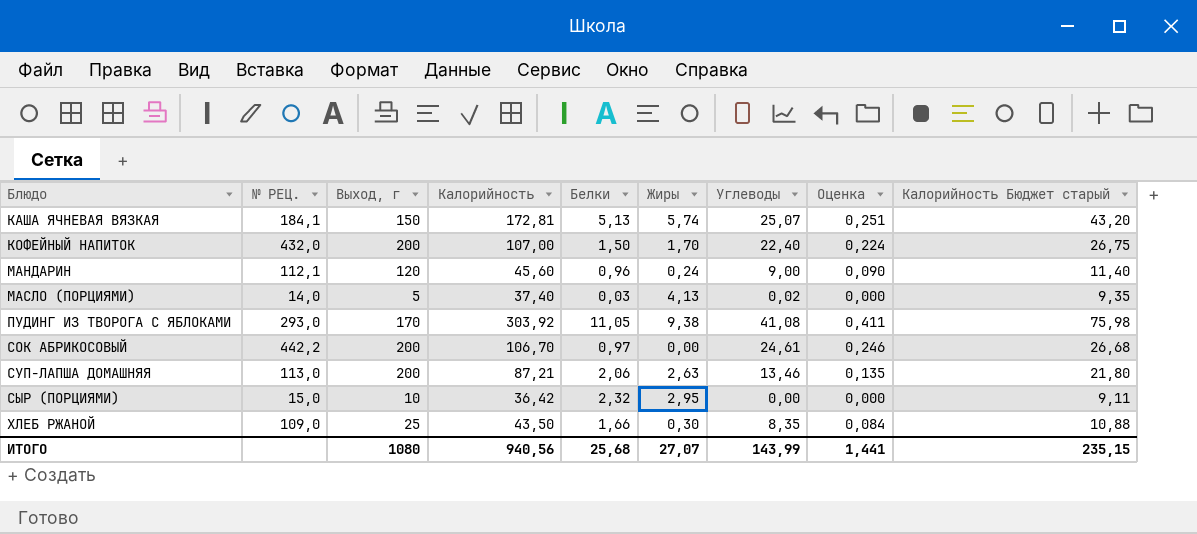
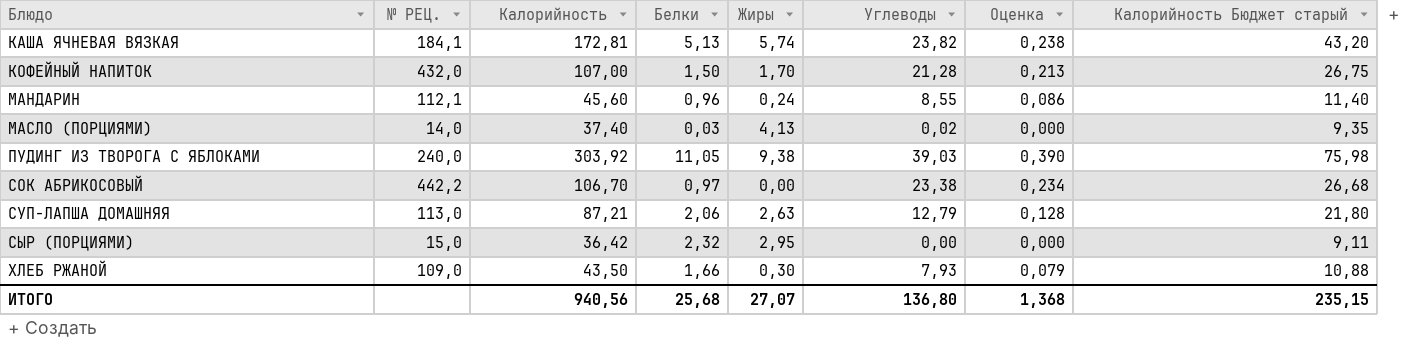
column Выход, г | position: 3 -> none
КАША ЯЧНЕВАЯ ВЯЗКАЯ | Углеводы: 25,07 -> 23,82
КАША ЯЧНЕВАЯ ВЯЗКАЯ | Оценка: 0,251 -> 0,238
КОФЕЙНЫЙ НАПИТОК | Углеводы: 22,40 -> 21,28
КОФЕЙНЫЙ НАПИТОК | Оценка: 0,224 -> 0,213
МАНДАРИН | Углеводы: 9,00 -> 8,55
МАНДАРИН | Оценка: 0,090 -> 0,086
ПУДИНГ ИЗ ТВОРОГА С ЯБЛОКАМИ | № РЕЦ.: 293,0 -> 240,0
ПУДИНГ ИЗ ТВОРОГА С ЯБЛОКАМИ | Углеводы: 41,08 -> 39,03
ПУДИНГ ИЗ ТВОРОГА С ЯБЛОКАМИ | Оценка: 0,411 -> 0,390
СОК АБРИКОСОВЫЙ | Углеводы: 24,61 -> 23,38
СОК АБРИКОСОВЫЙ | Оценка: 0,246 -> 0,234
СУП-ЛАПША ДОМАШНЯЯ | Углеводы: 13,46 -> 12,79
СУП-ЛАПША ДОМАШНЯЯ | Оценка: 0,135 -> 0,128
ХЛЕБ РЖАНОЙ | Углеводы: 8,35 -> 7,93
ХЛЕБ РЖАНОЙ | Оценка: 0,084 -> 0,079
ИТОГО | Углеводы: 143,99 -> 136,80
ИТОГО | Оценка: 1,441 -> 1,368

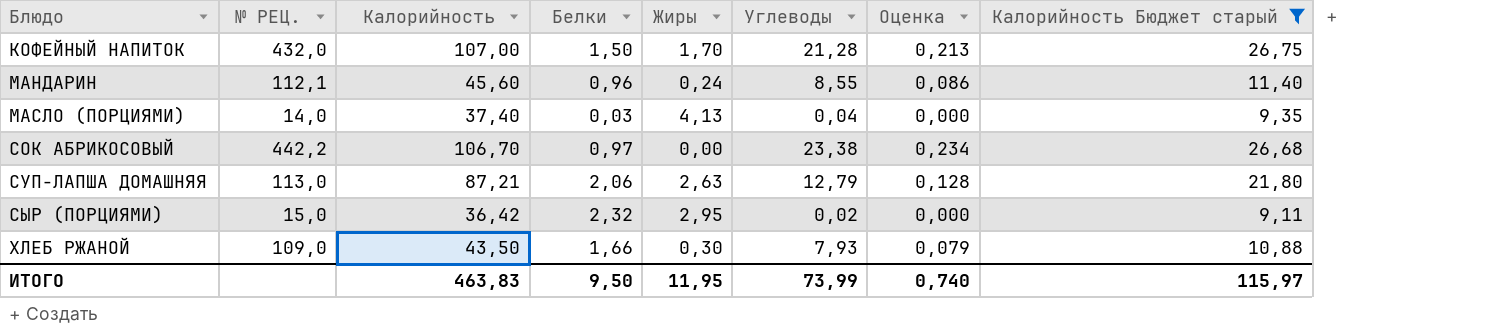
filter: none -> Калорийность Бюджет старый <= 26,75
МАСЛО (ПОРЦИЯМИ) | Углеводы: 0,02 -> 0,04
СЫР (ПОРЦИЯМИ) | Углеводы: 0,00 -> 0,02
ИТОГО | Калорийность: 940,56 -> 463,83
ИТОГО | Белки: 25,68 -> 9,50
ИТОГО | Жиры: 27,07 -> 11,95
ИТОГО | Углеводы: 136,80 -> 73,99
ИТОГО | Оценка: 1,368 -> 0,740
ИТОГО | Калорийность Бюджет старый: 235,15 -> 115,97

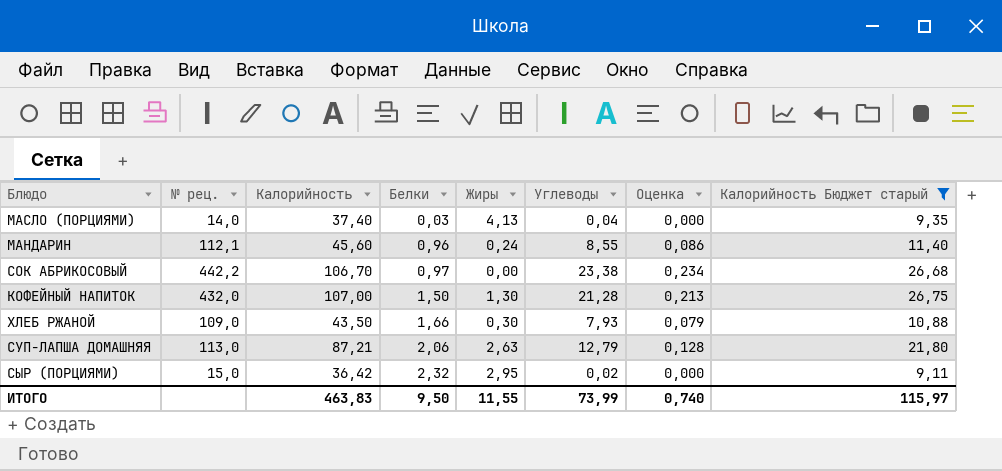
row order: Блюдо ascending -> Белки ascending
column name: № РЕЦ. -> № рец.
КОФЕЙНЫЙ НАПИТОК | Жиры: 1,70 -> 1,30
ИТОГО | Жиры: 11,95 -> 11,55

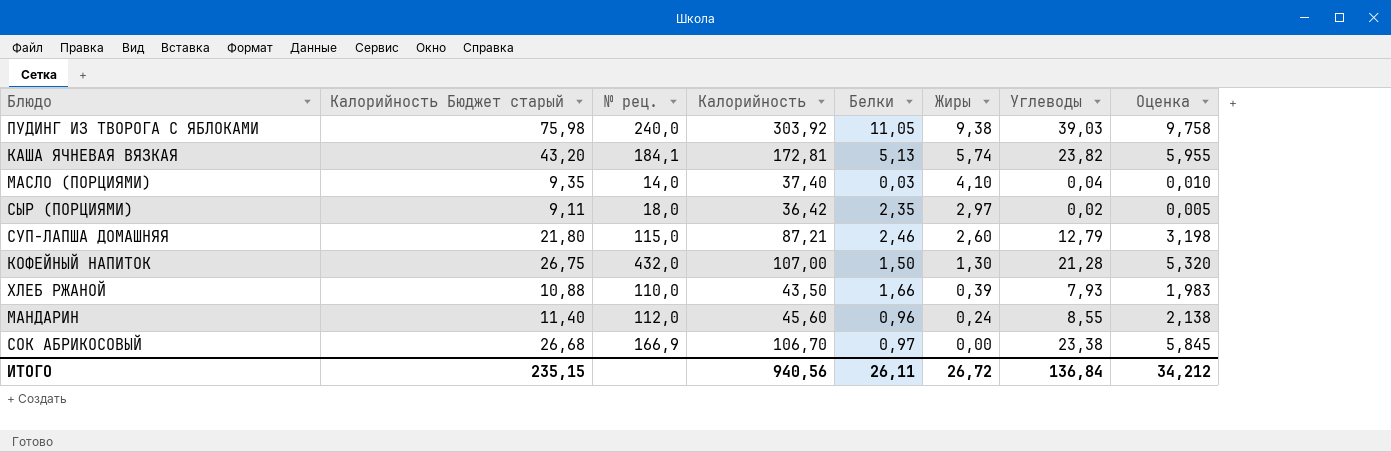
filter: Калорийность Бюджет старый <= 26,75 -> none
row order: Белки ascending -> Жиры descending
column Калорийность Бюджет старый | position: 8 -> 2
column Оценка | formula: [Углеводы] * 0,01 -> [Углеводы] * 0,25
МАСЛО (ПОРЦИЯМИ) | Жиры: 4,13 -> 4,10
СЫР (ПОРЦИЯМИ) | № рец.: 15,0 -> 18,0
СЫР (ПОРЦИЯМИ) | Белки: 2,32 -> 2,35
СЫР (ПОРЦИЯМИ) | Жиры: 2,95 -> 2,97
СУП-ЛАПША ДОМАШНЯЯ | № рец.: 113,0 -> 115,0
СУП-ЛАПША ДОМАШНЯЯ | Белки: 2,06 -> 2,46
СУП-ЛАПША ДОМАШНЯЯ | Жиры: 2,63 -> 2,60
ХЛЕБ РЖАНОЙ | № рец.: 109,0 -> 110,0
ХЛЕБ РЖАНОЙ | Жиры: 0,30 -> 0,39
МАНДАРИН | № рец.: 112,1 -> 112,0
СОК АБРИКОСОВЫЙ | № рец.: 442,2 -> 166,9
ИТОГО | Калорийность Бюджет старый: 115,97 -> 235,15
ИТОГО | Калорийность: 463,83 -> 940,56
ИТОГО | Белки: 9,50 -> 26,11
ИТОГО | Жиры: 11,55 -> 26,72
ИТОГО | Углеводы: 73,99 -> 136,84
ИТОГО | Оценка: 0,740 -> 34,212

